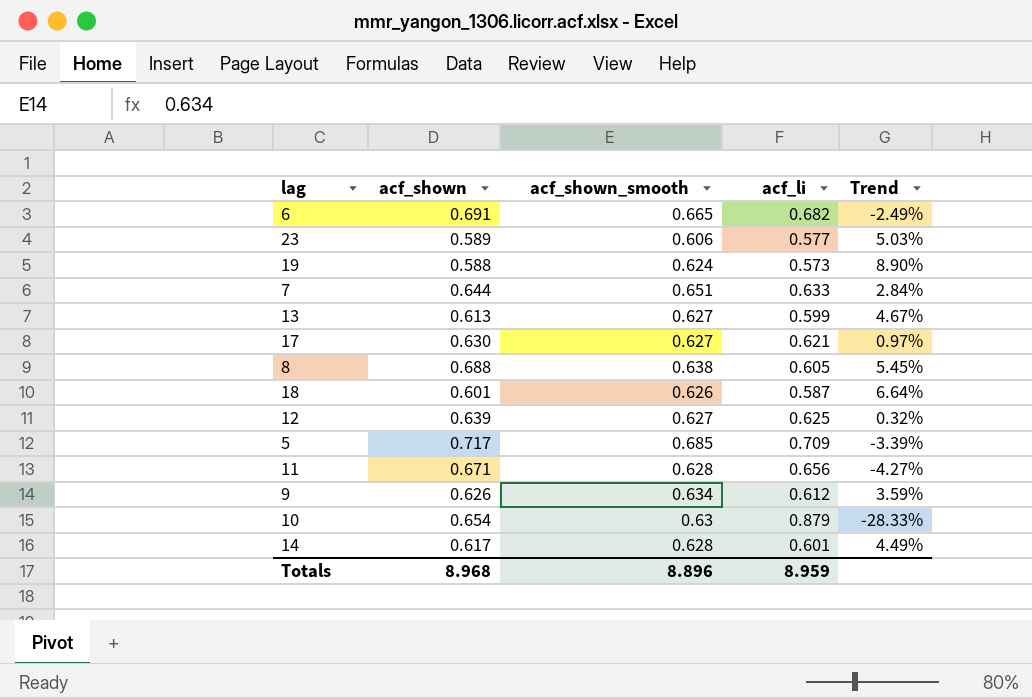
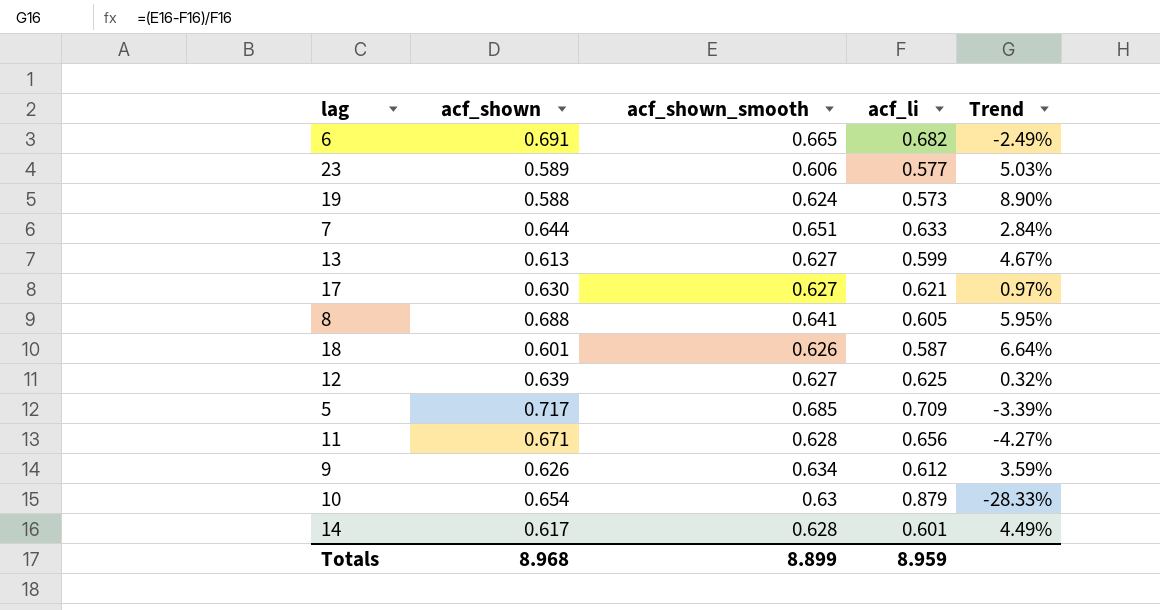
8 | acf_shown_smooth: 0.638 -> 0.641
8 | Trend: 5.45% -> 5.95%
Totals | acf_shown_smooth: 8.896 -> 8.899

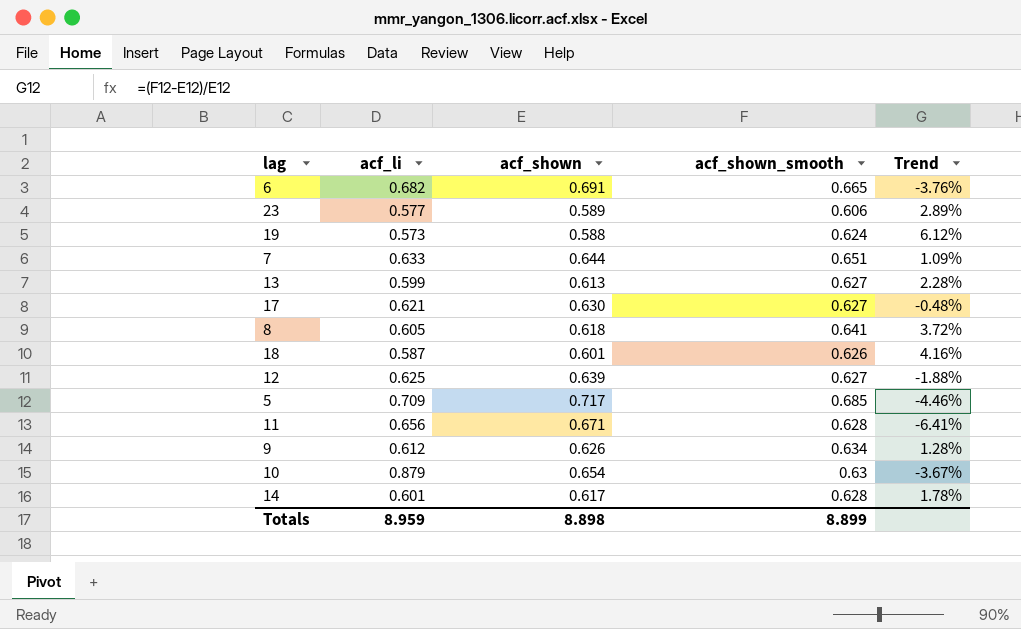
column acf_li | position: 4 -> 2
column Trend | formula: ([acf_shown_smooth] - [acf_li]) / [acf_li] -> ([acf_shown_smooth] - [acf_shown]) / [acf_shown]
8 | acf_shown: 0.688 -> 0.618
Totals | acf_shown: 8.968 -> 8.898

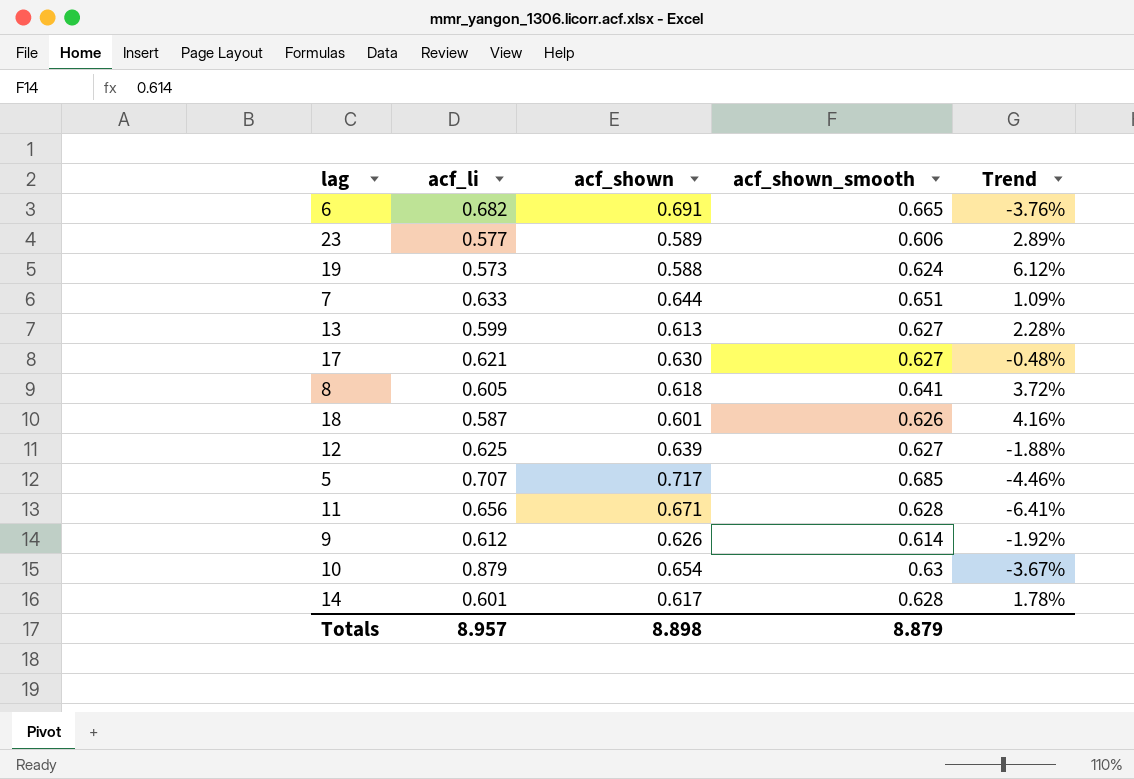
5 | acf_li: 0.709 -> 0.707
9 | acf_shown_smooth: 0.634 -> 0.614
9 | Trend: 1.28% -> -1.92%
Totals | acf_li: 8.959 -> 8.957
Totals | acf_shown_smooth: 8.899 -> 8.879

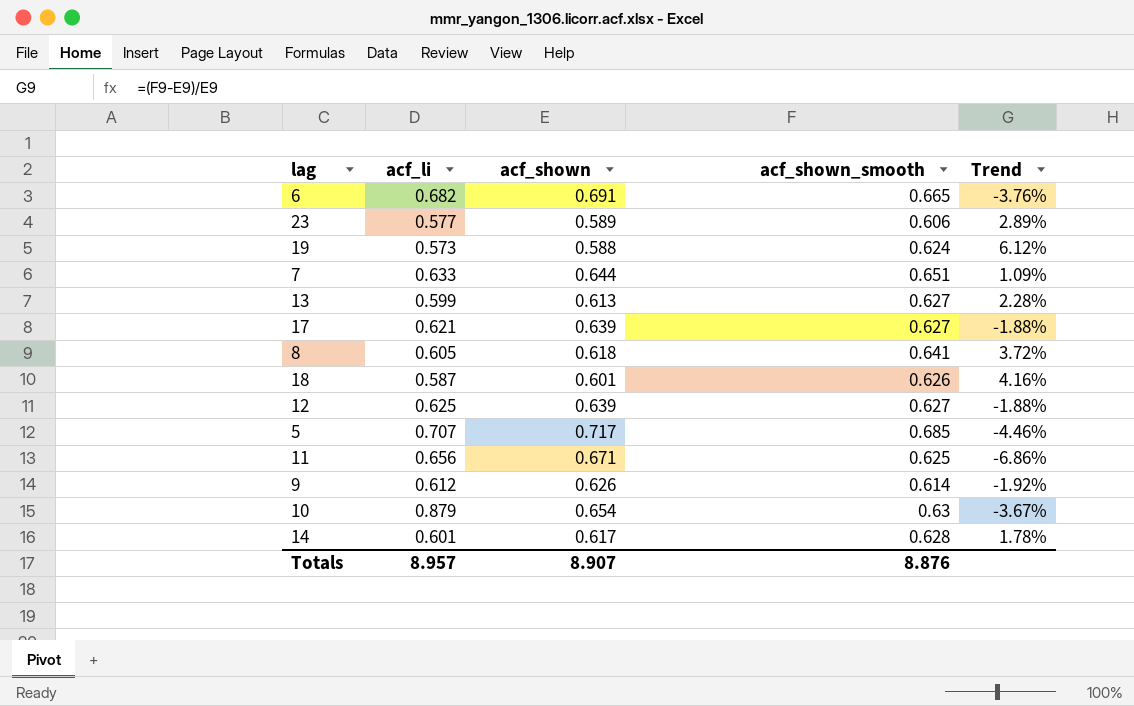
17 | acf_shown: 0.630 -> 0.639
17 | Trend: -0.48% -> -1.88%
11 | acf_shown_smooth: 0.628 -> 0.625
11 | Trend: -6.41% -> -6.86%
Totals | acf_shown: 8.898 -> 8.907
Totals | acf_shown_smooth: 8.879 -> 8.876

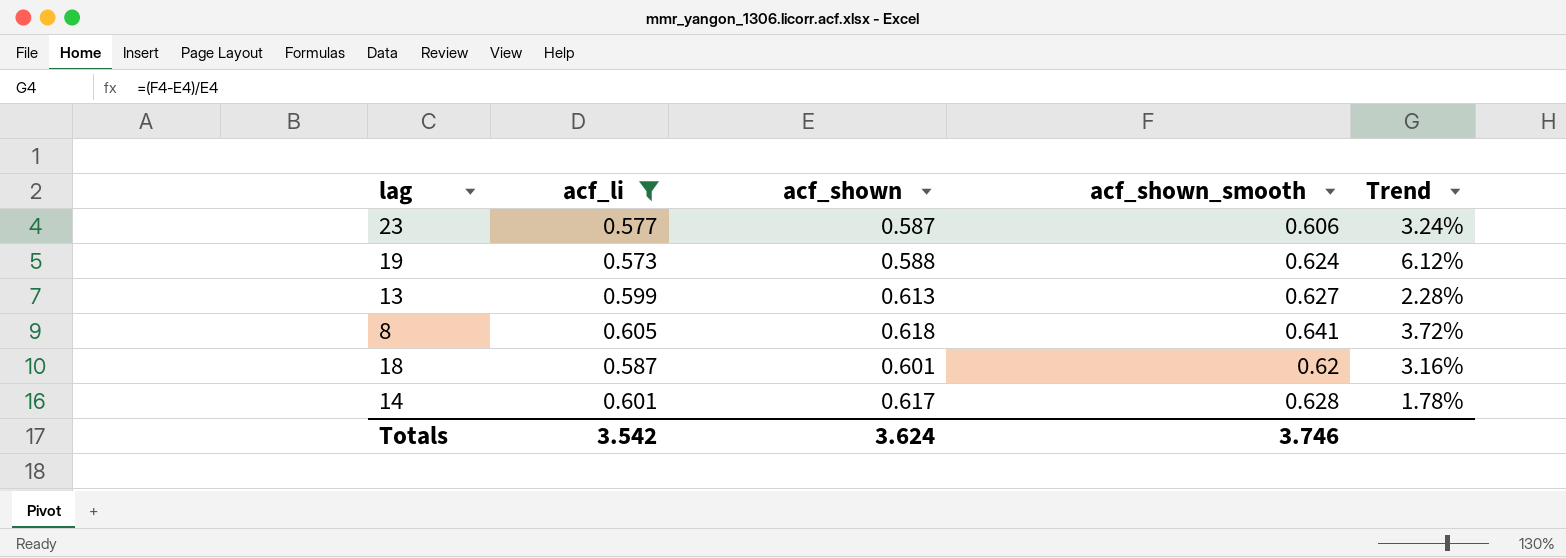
filter: none -> acf_li <= 0.605
23 | acf_shown: 0.589 -> 0.587
23 | Trend: 2.89% -> 3.24%
18 | acf_shown_smooth: 0.626 -> 0.62
18 | Trend: 4.16% -> 3.16%
Totals | acf_li: 8.957 -> 3.542
Totals | acf_shown: 8.907 -> 3.624
Totals | acf_shown_smooth: 8.876 -> 3.746

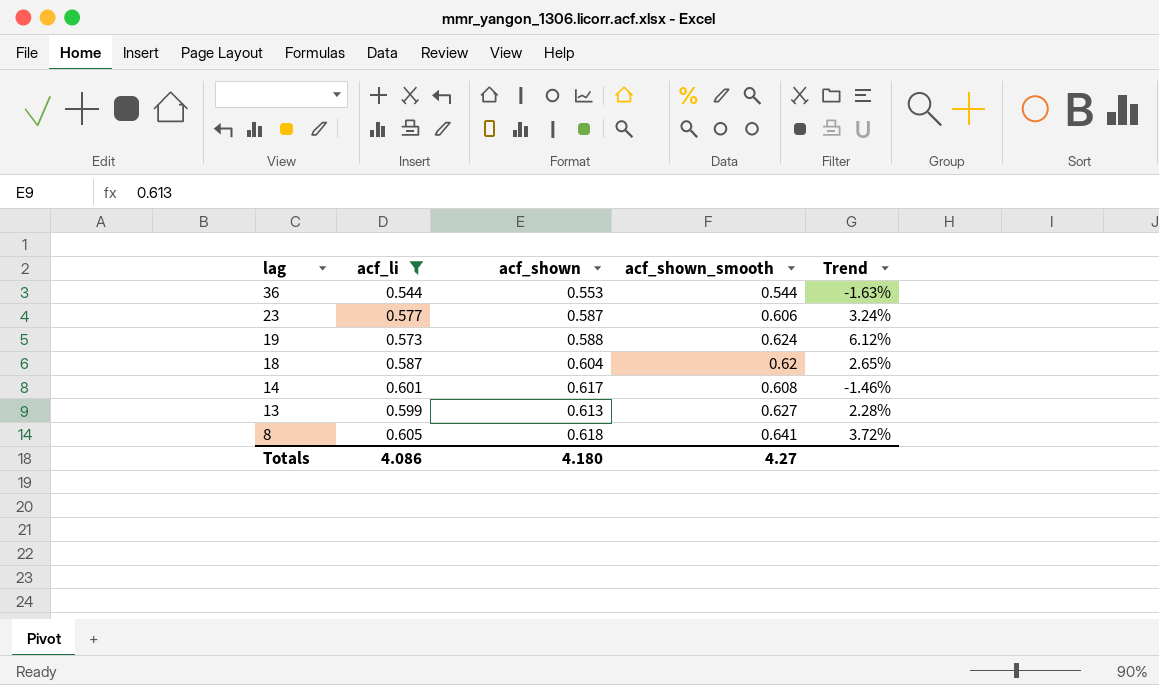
row order: none -> lag descending
row 36: none -> 0.544 | 0.553 | 0.544 | -1.63%
18 | acf_shown: 0.601 -> 0.604
18 | Trend: 3.16% -> 2.65%
14 | acf_shown_smooth: 0.628 -> 0.608
14 | Trend: 1.78% -> -1.46%
Totals | acf_li: 3.542 -> 4.086
Totals | acf_shown: 3.624 -> 4.180
Totals | acf_shown_smooth: 3.746 -> 4.27

